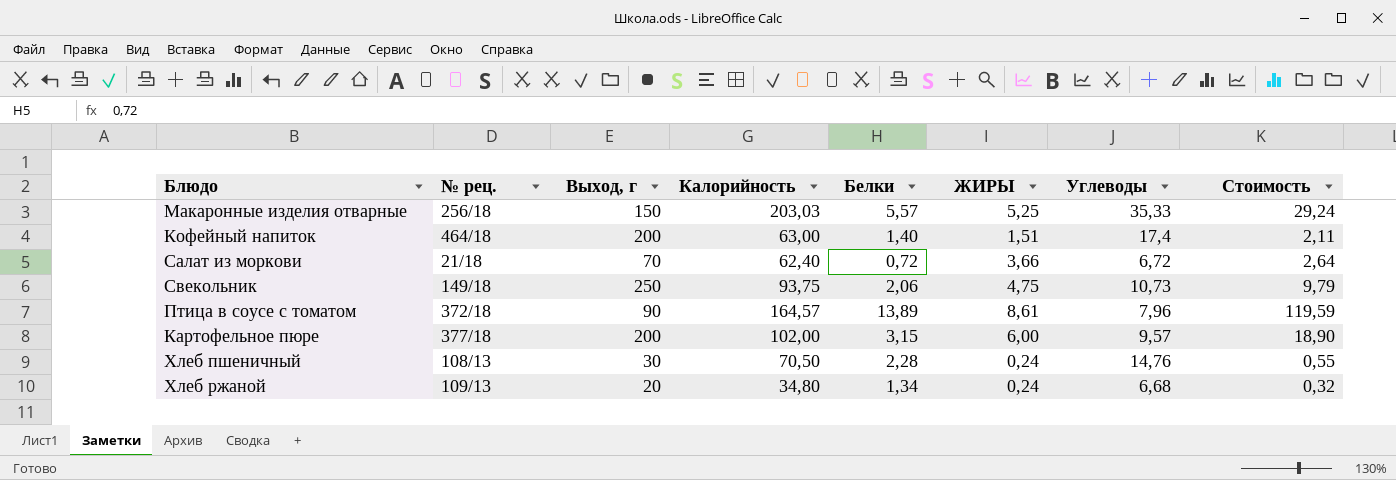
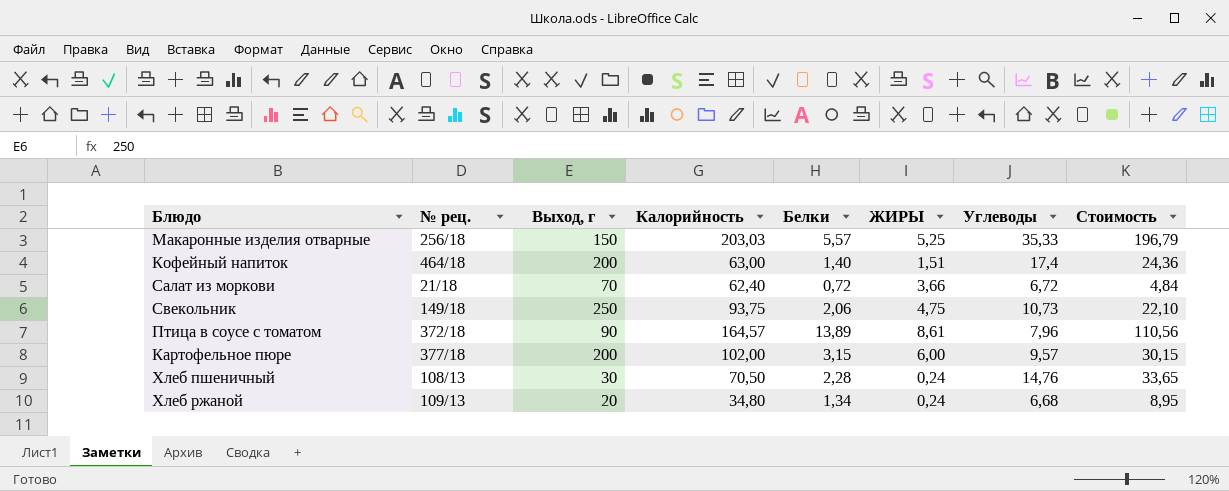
column Стоимость | formula: [Белки] * [ЖИРЫ] -> [Белки] * [Углеводы]

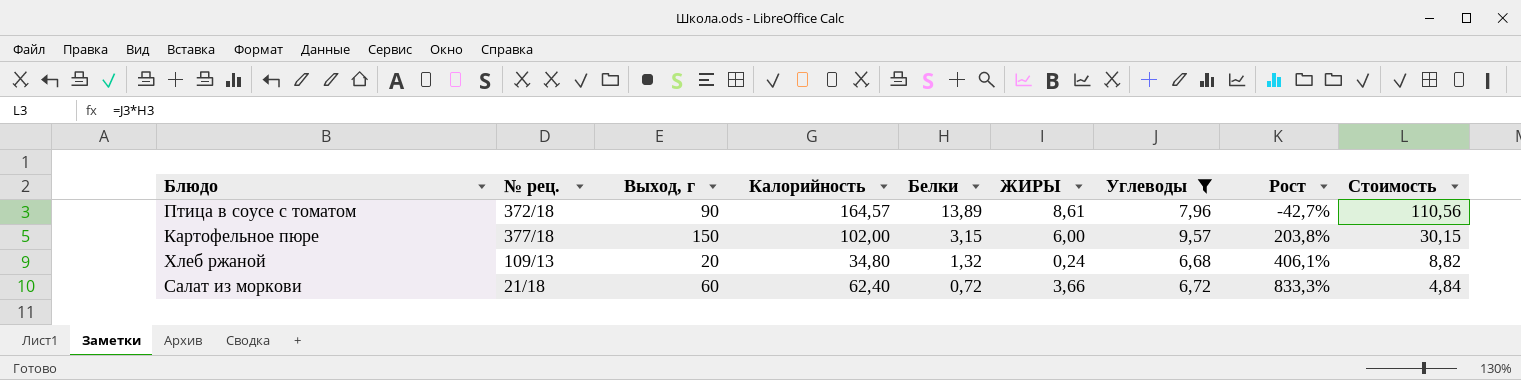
filter: none -> Углеводы <= 9,57
row order: none -> Белки descending
column Рост | formula: none -> ([Углеводы] - [Белки]) / [Белки]
Картофельное пюре | Выход, г: 200 -> 150
Хлеб ржаной | Белки: 1,34 -> 1,32
Хлеб ржаной | Стоимость: 8,95 -> 8,82
Салат из моркови | Выход, г: 70 -> 60

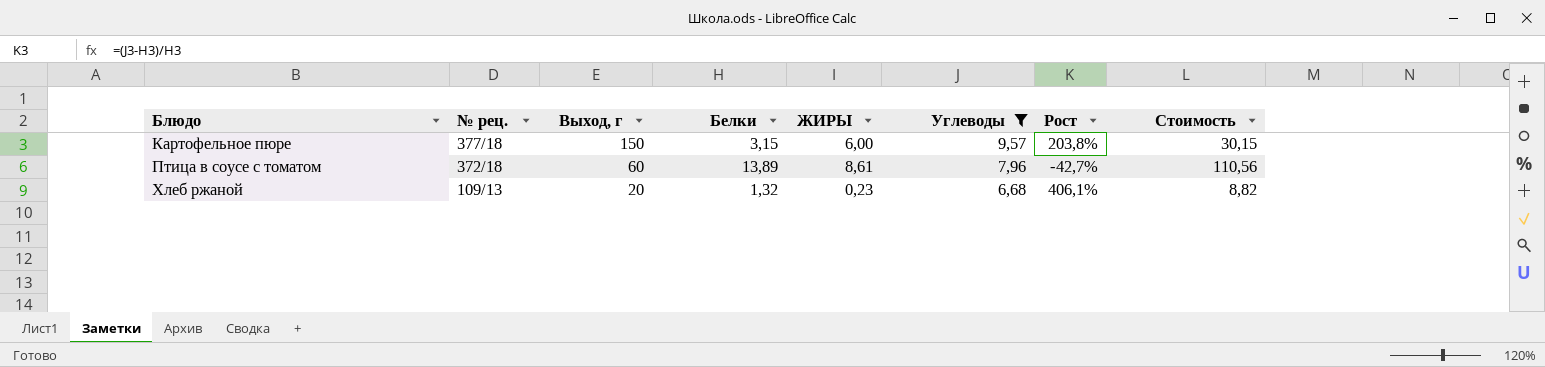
row order: Белки descending -> Блюдо ascending
column Калорийность | position: 4 -> none
row Салат из моркови: 21/18 | 60 | 62,40 | 0,72 | 3,66 | 6,72 | 833,3% | 4,84 -> none
Птица в соусе с томатом | Выход, г: 90 -> 60
Хлеб ржаной | ЖИРЫ: 0,24 -> 0,23

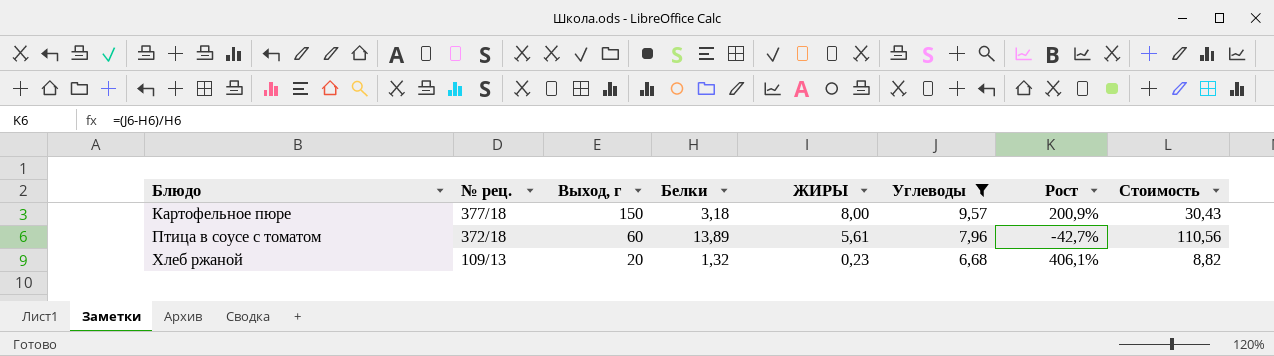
Картофельное пюре | Белки: 3,15 -> 3,18
Картофельное пюре | ЖИРЫ: 6,00 -> 8,00
Картофельное пюре | Рост: 203,8% -> 200,9%
Картофельное пюре | Стоимость: 30,15 -> 30,43
Птица в соусе с томатом | ЖИРЫ: 8,61 -> 5,61

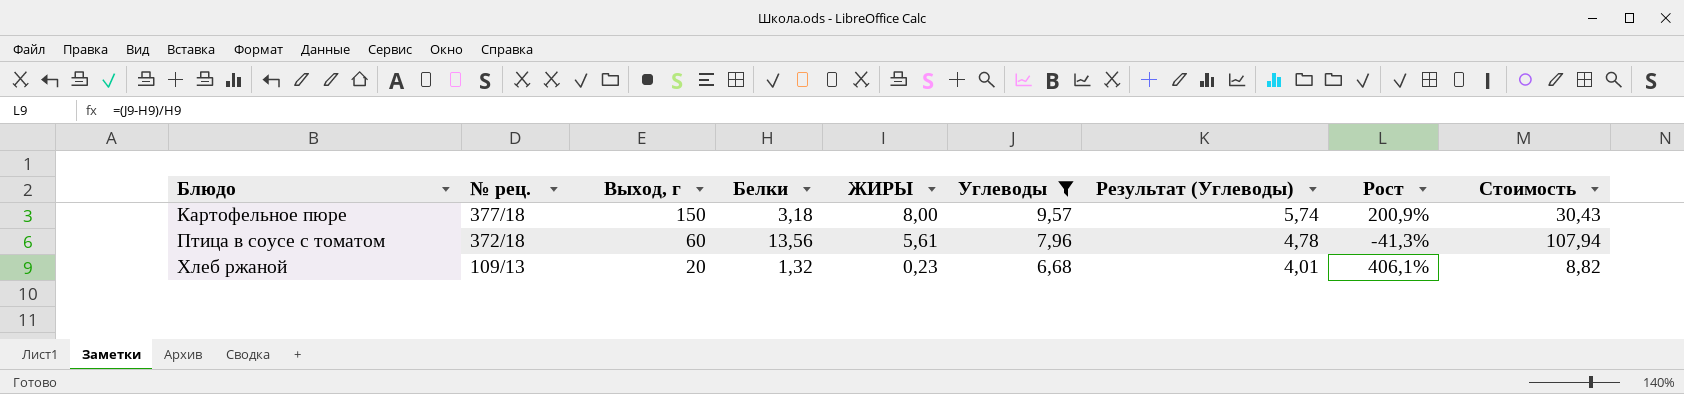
column Результат (Углеводы) | formula: none -> [Углеводы] * 0,6
Птица в соусе с томатом | Белки: 13,89 -> 13,56
Птица в соусе с томатом | Рост: -42,7% -> -41,3%
Птица в соусе с томатом | Стоимость: 110,56 -> 107,94

